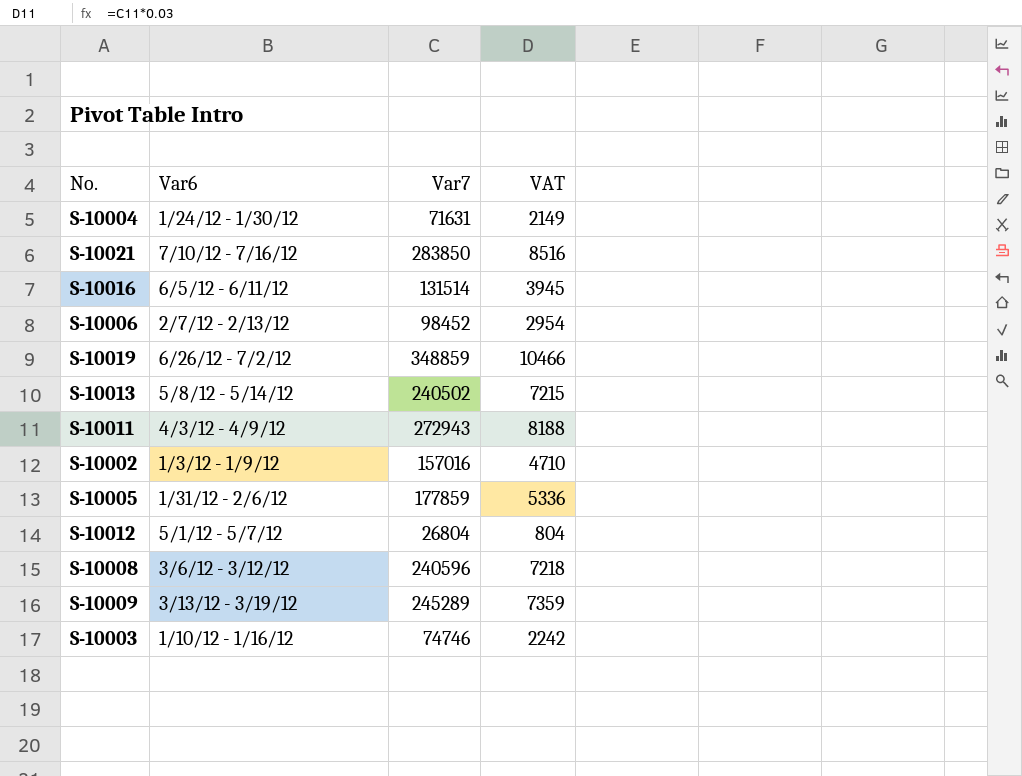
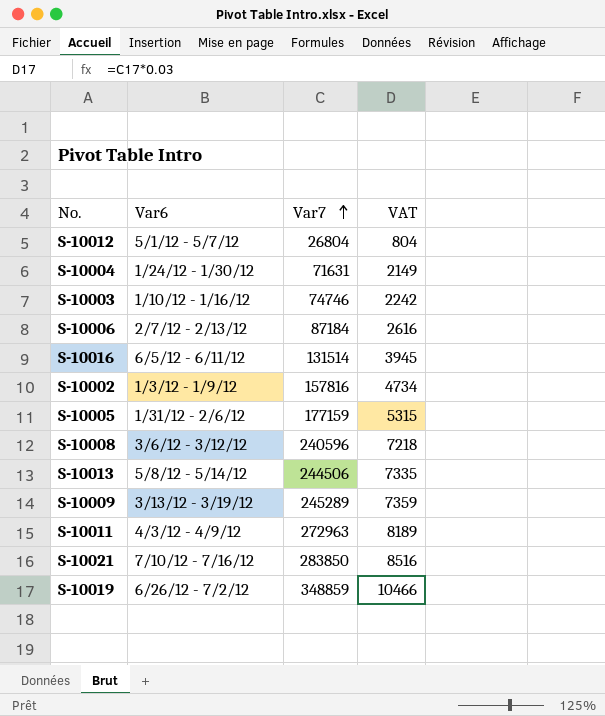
row order: none -> Var7 ascending
S-10006 | Var7: 98452 -> 87184
S-10006 | VAT: 2954 -> 2616
S-10002 | Var7: 157016 -> 157816
S-10002 | VAT: 4710 -> 4734
S-10005 | Var7: 177859 -> 177159
S-10005 | VAT: 5336 -> 5315
S-10013 | Var7: 240502 -> 244506
S-10013 | VAT: 7215 -> 7335
S-10011 | Var7: 272943 -> 272963
S-10011 | VAT: 8188 -> 8189

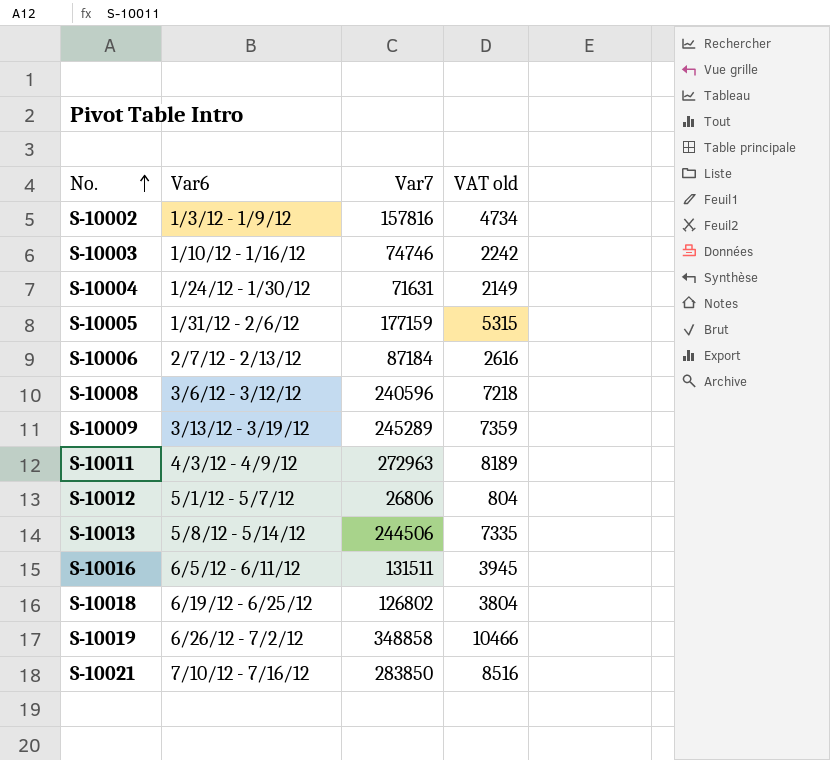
row order: Var7 ascending -> No. ascending
column name: VAT -> VAT old
S-10012 | Var7: 26804 -> 26806
S-10016 | Var7: 131514 -> 131511
row S-10018: none -> 6/19/12 - 6/25/12 | 126802 | 3804
S-10019 | Var7: 348859 -> 348858

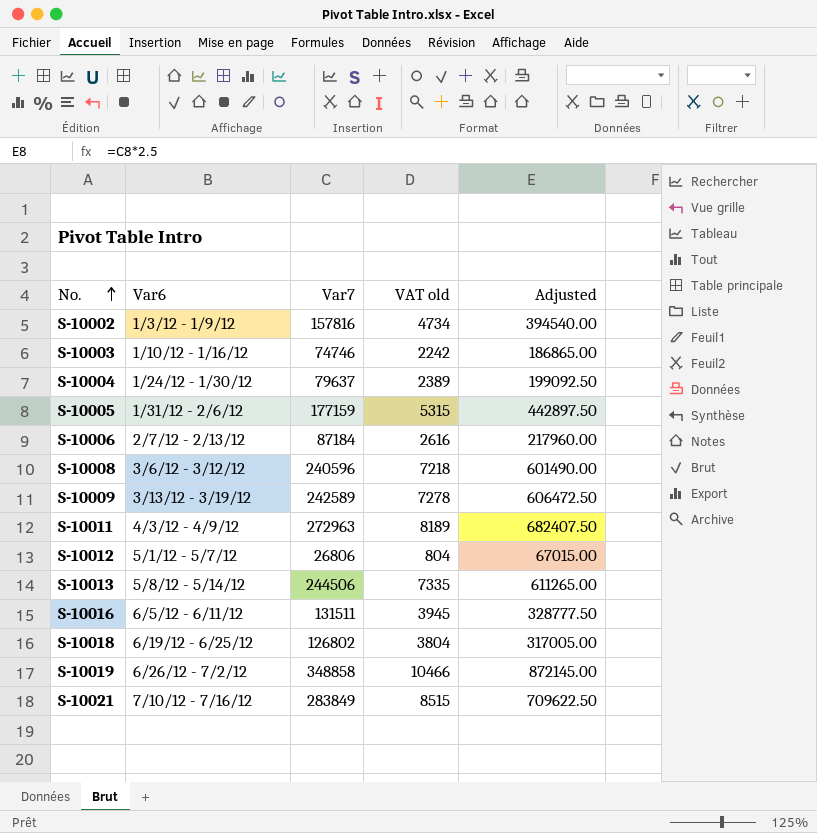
column Adjusted | formula: none -> [Var7] * 2.5
S-10004 | Var7: 71631 -> 79637
S-10004 | VAT old: 2149 -> 2389
S-10009 | Var7: 245289 -> 242589
S-10009 | VAT old: 7359 -> 7278
S-10021 | Var7: 283850 -> 283849
S-10021 | VAT old: 8516 -> 8515

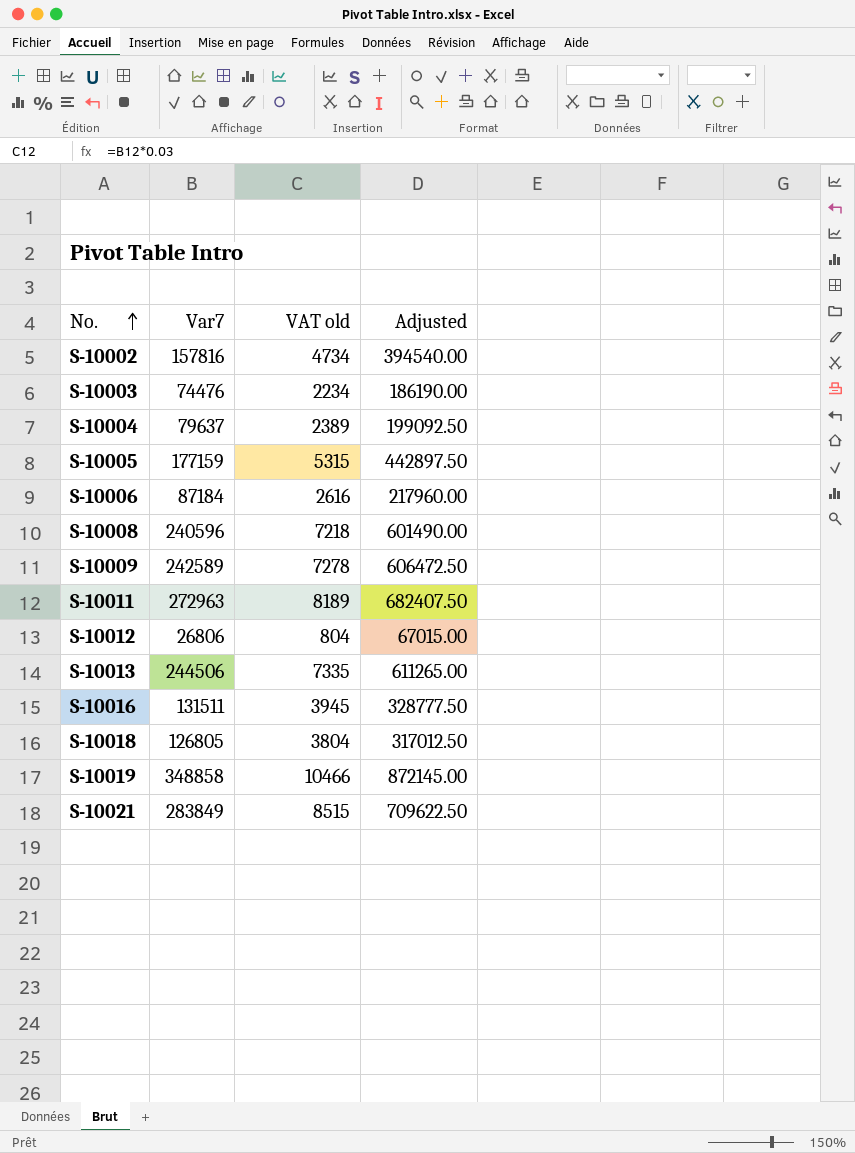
column Var6 | position: 2 -> none
S-10003 | Var7: 74746 -> 74476
S-10003 | VAT old: 2242 -> 2234
S-10003 | Adjusted: 186865.00 -> 186190.00
S-10018 | Var7: 126802 -> 126805
S-10018 | Adjusted: 317005.00 -> 317012.50

